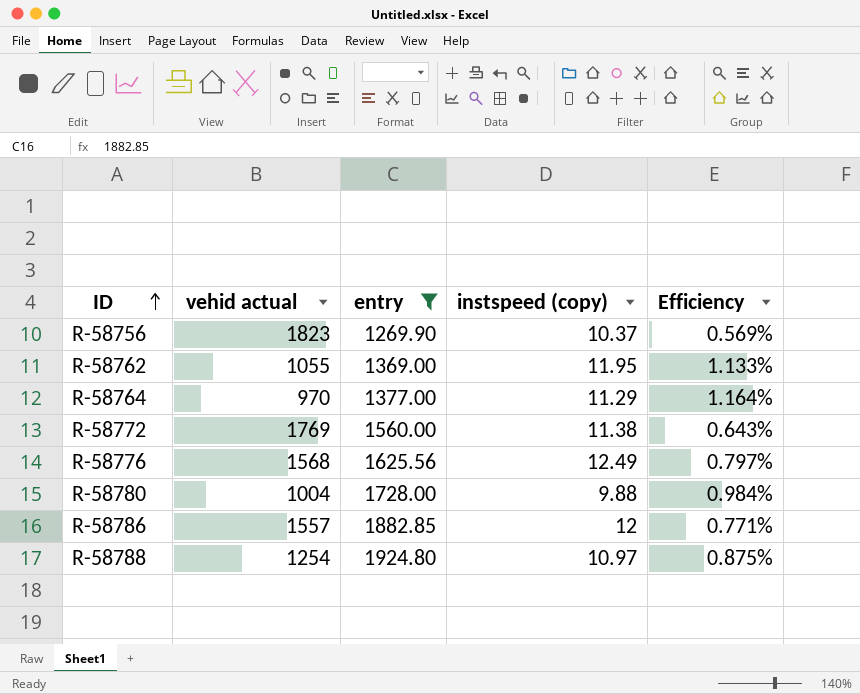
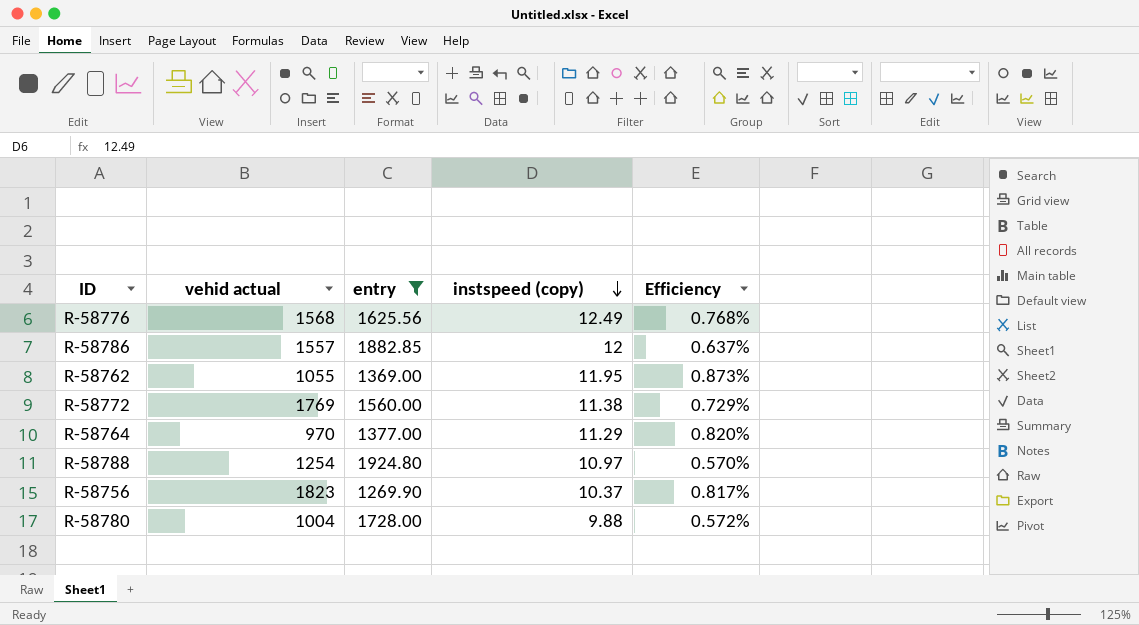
row order: ID ascending -> instspeed (copy) descending
column Efficiency | formula: [instspeed (copy)] / [vehid actual] -> [instspeed (copy)] / [entry]

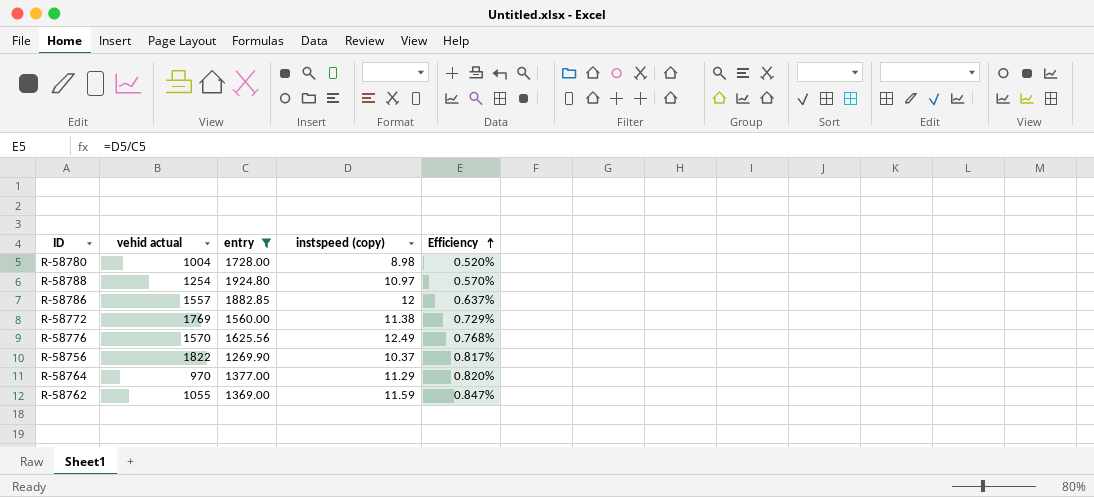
row order: instspeed (copy) descending -> Efficiency ascending
R-58780 | instspeed (copy): 9.88 -> 8.98
R-58780 | Efficiency: 0.572% -> 0.520%
R-58776 | vehid actual: 1568 -> 1570
R-58756 | vehid actual: 1823 -> 1822
R-58762 | instspeed (copy): 11.95 -> 11.59
R-58762 | Efficiency: 0.873% -> 0.847%

